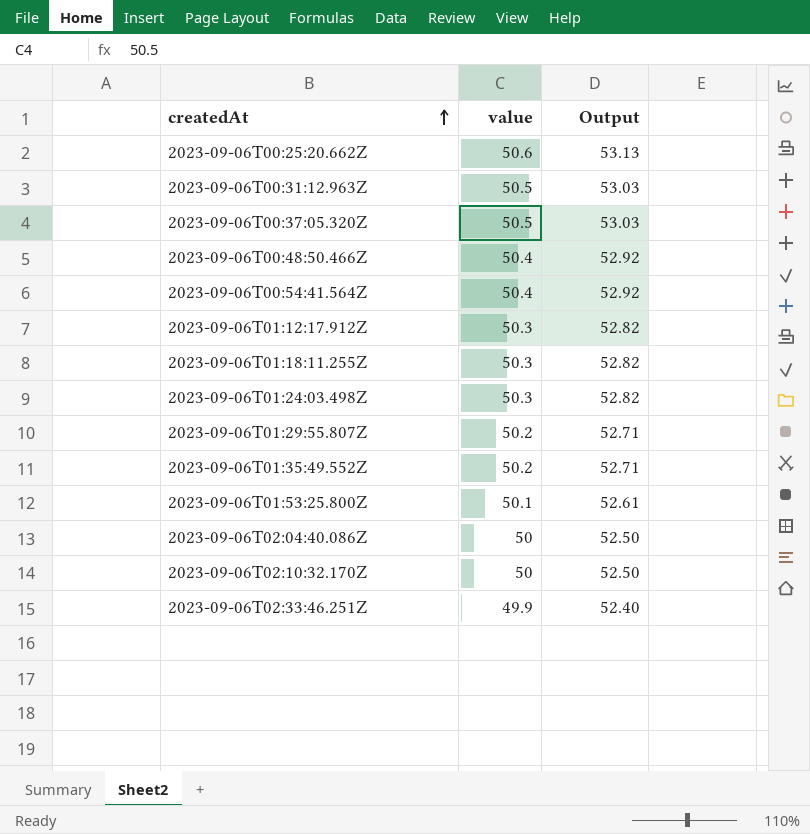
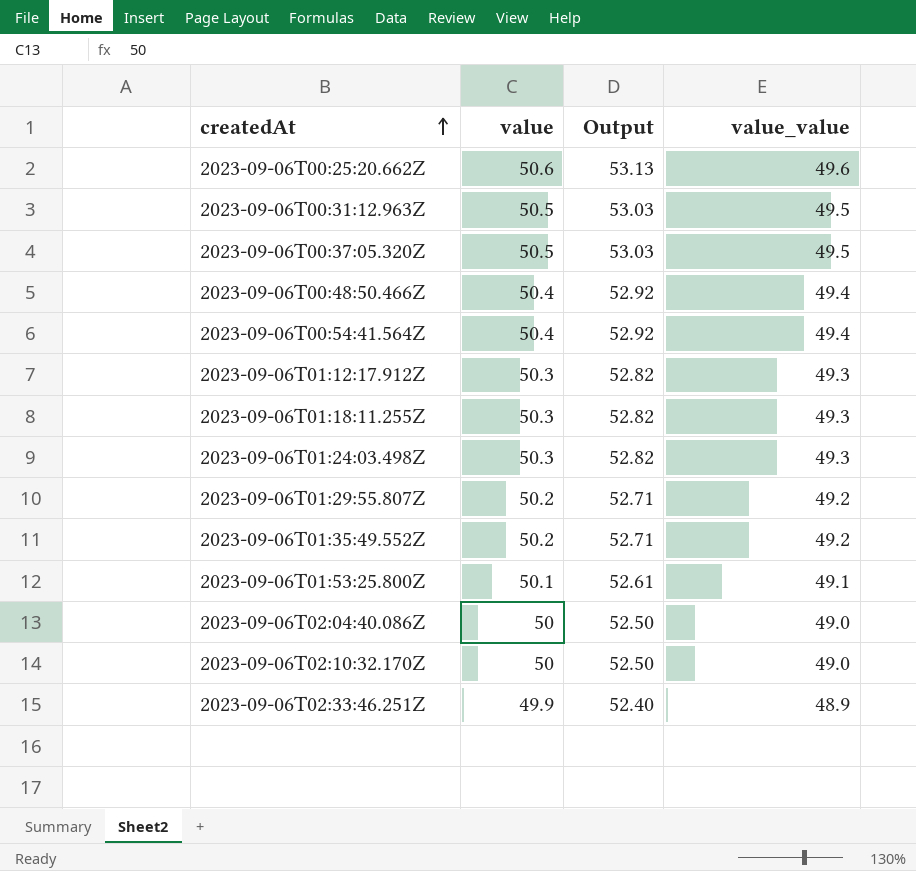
column value_value | formula: none -> [value] - 1

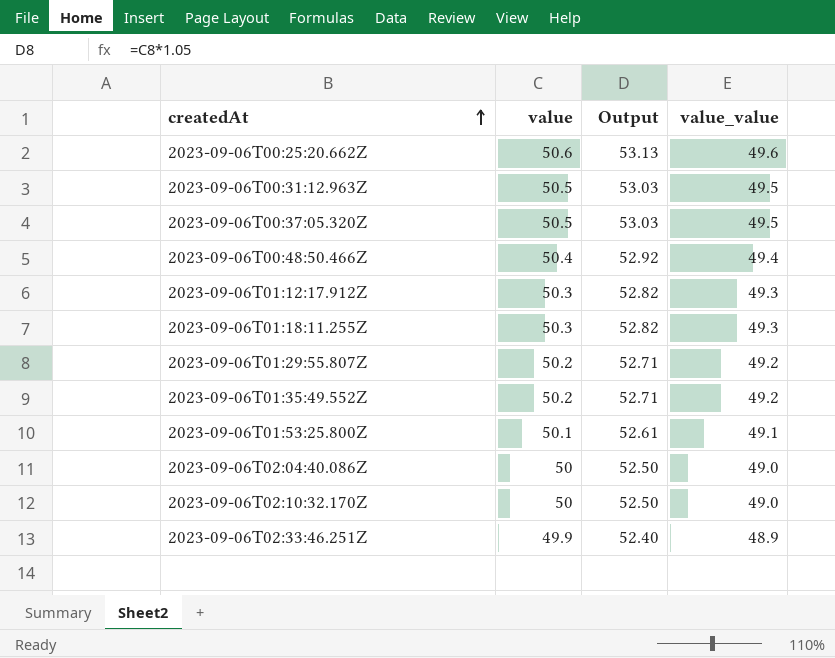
row 2023-09-06T00:54:41.564Z: 50.4 | 52.92 | 49.4 -> none
row 2023-09-06T01:24:03.498Z: 50.3 | 52.82 | 49.3 -> none

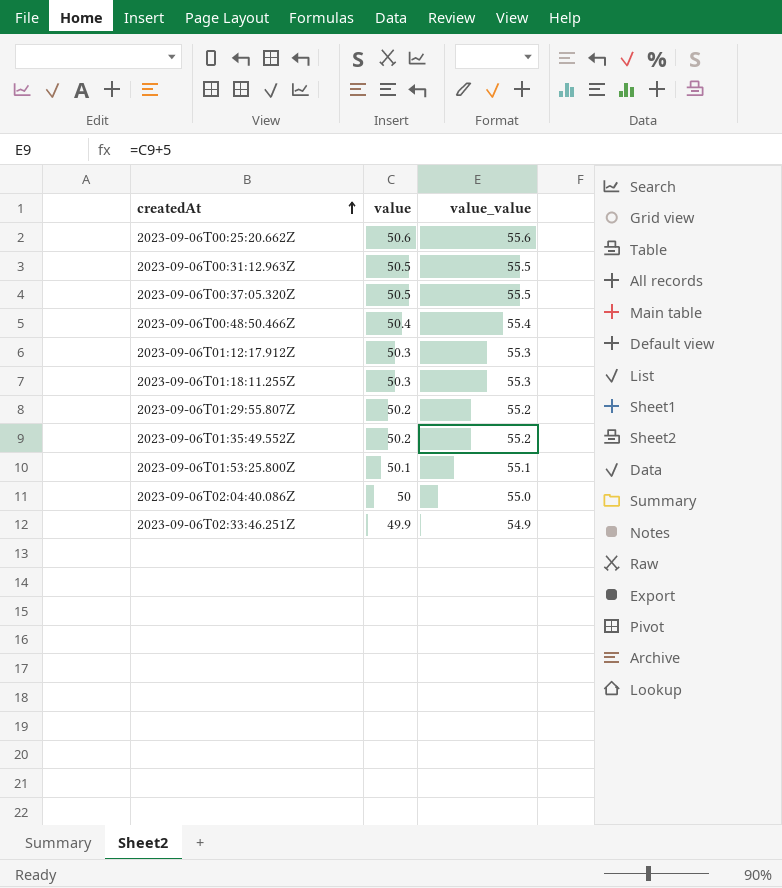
column Output | formula: [value] * 1.05 -> none
column value_value | formula: [value] - 1 -> [value] + 5
row 2023-09-06T02:10:32.170Z: 50 | 52.50 | 49.0 -> none

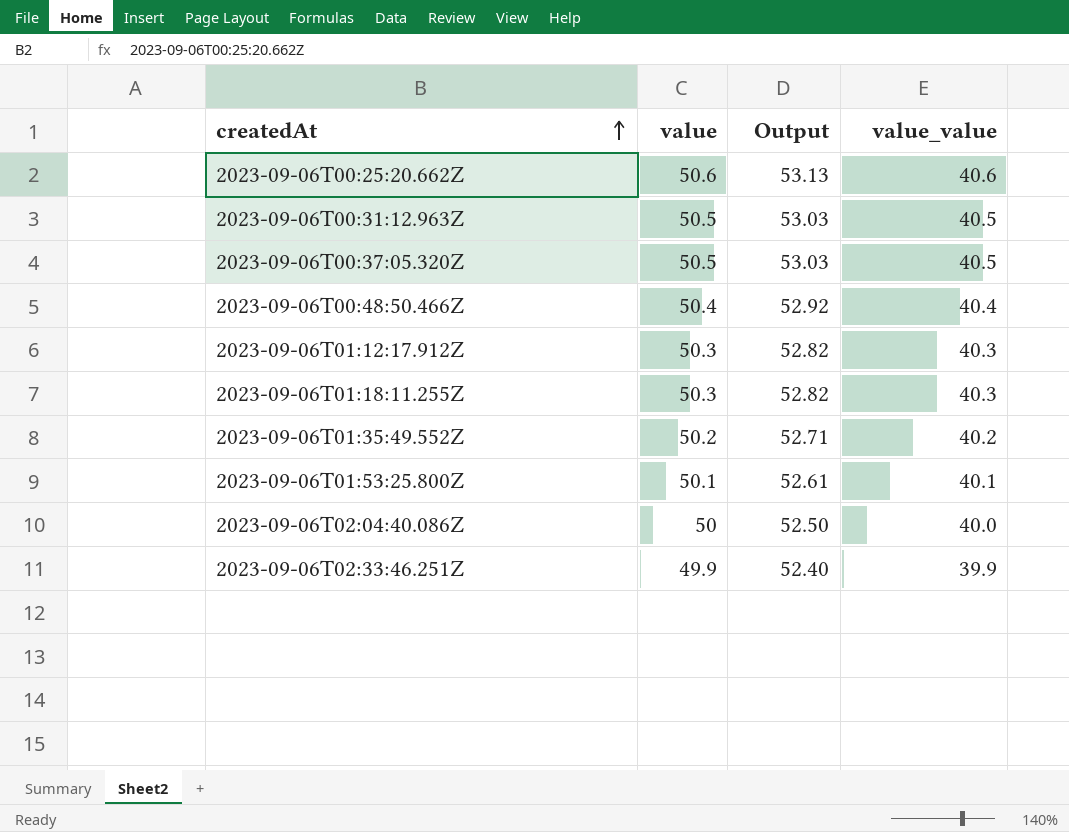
column Output | formula: none -> [value] * 1.05
column value_value | formula: [value] + 5 -> [value] - 10
row 2023-09-06T01:29:55.807Z: 50.2 | 55.2 -> none

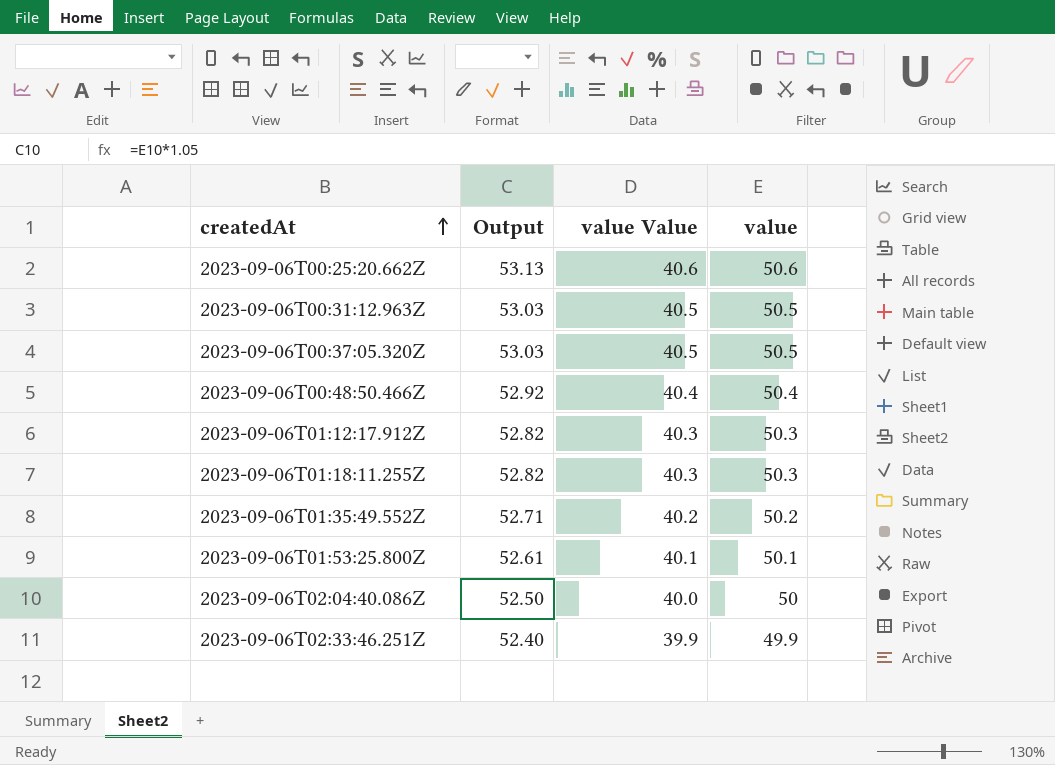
column name: value_value -> value Value
column value | position: 2 -> 4

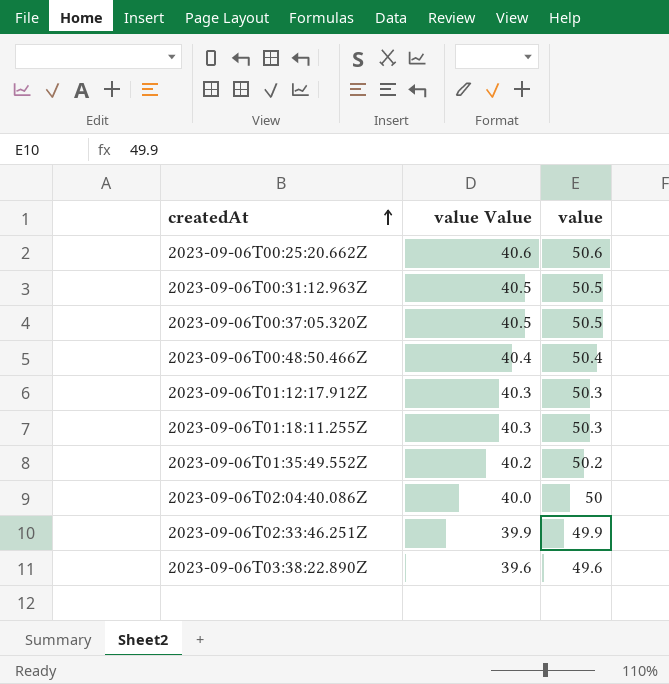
column Output | formula: [value] * 1.05 -> none
row 2023-09-06T01:53:25.800Z: 52.61 | 40.1 | 50.1 -> none
row 2023-09-06T03:38:22.890Z: none -> 39.6 | 49.6

